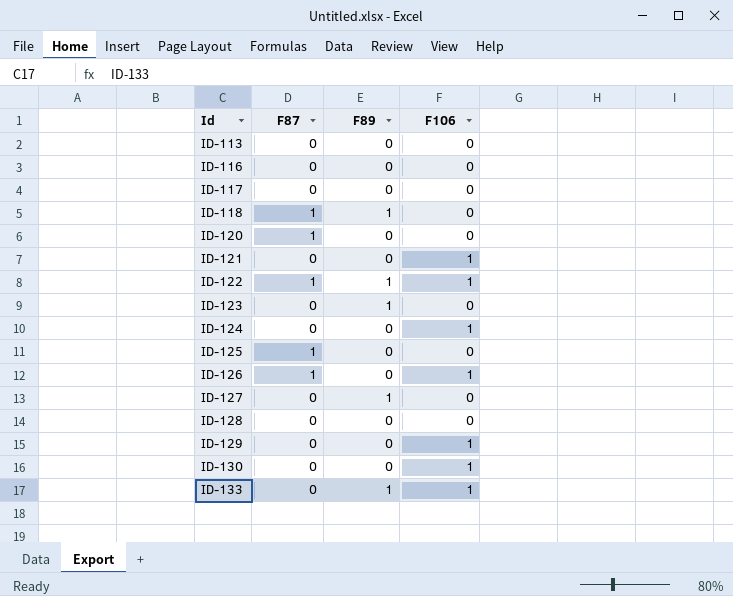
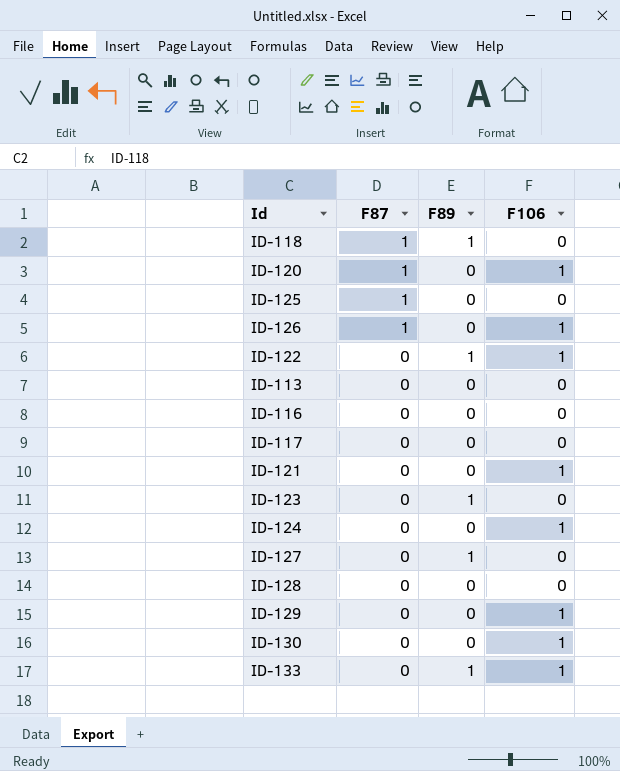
row order: Id ascending -> F87 descending
ID-120 | F106: 0 -> 1
ID-122 | F87: 1 -> 0

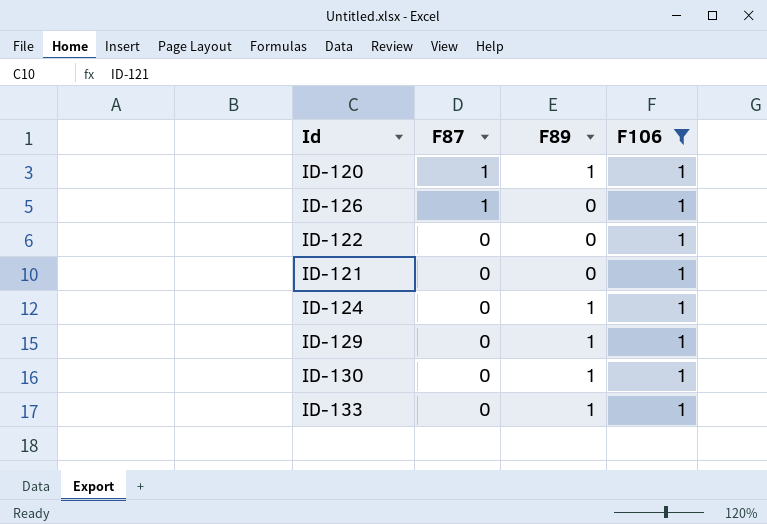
filter: none -> F106 = 1
ID-120 | F89: 0 -> 1
ID-122 | F89: 1 -> 0
ID-124 | F89: 0 -> 1
ID-129 | F89: 0 -> 1
ID-130 | F89: 0 -> 1

